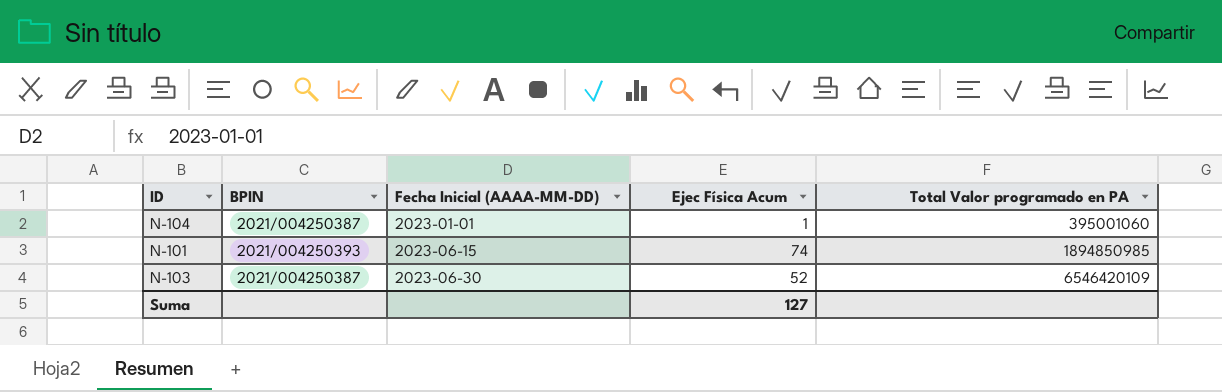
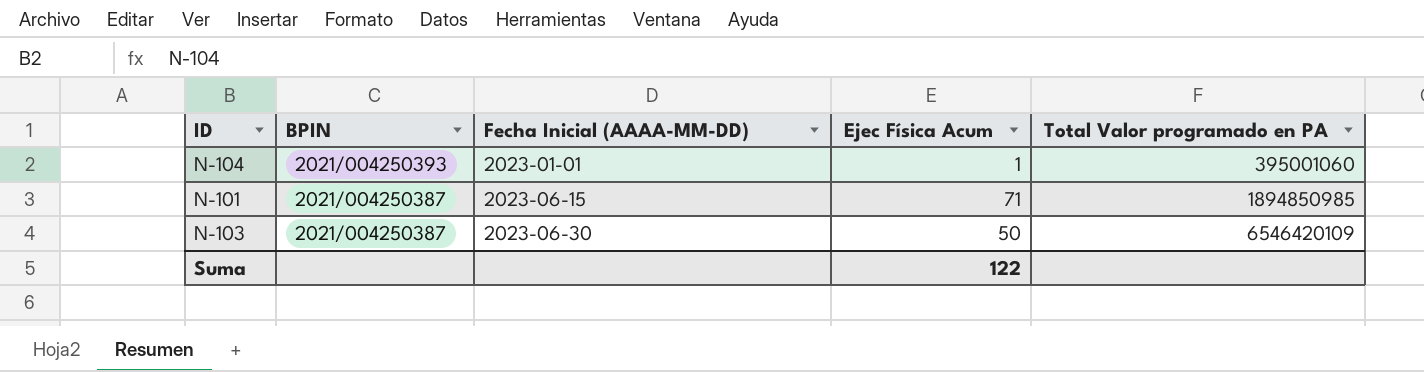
N-104 | BPIN: 2021/004250387 -> 2021/004250393
N-101 | BPIN: 2021/004250393 -> 2021/004250387
N-101 | Ejec Física Acum: 74 -> 71
N-103 | Ejec Física Acum: 52 -> 50
Suma | Ejec Física Acum: 127 -> 122

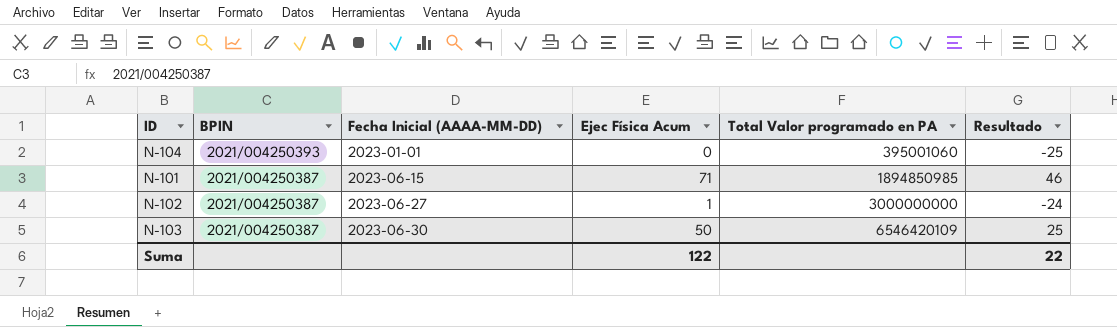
column Resultado | formula: none -> [Ejec Física Acum] - 25
N-104 | Ejec Física Acum: 1 -> 0
row N-102: none -> 2021/004250387 | 2023-06-27 | 1 | 3000000000 | -24

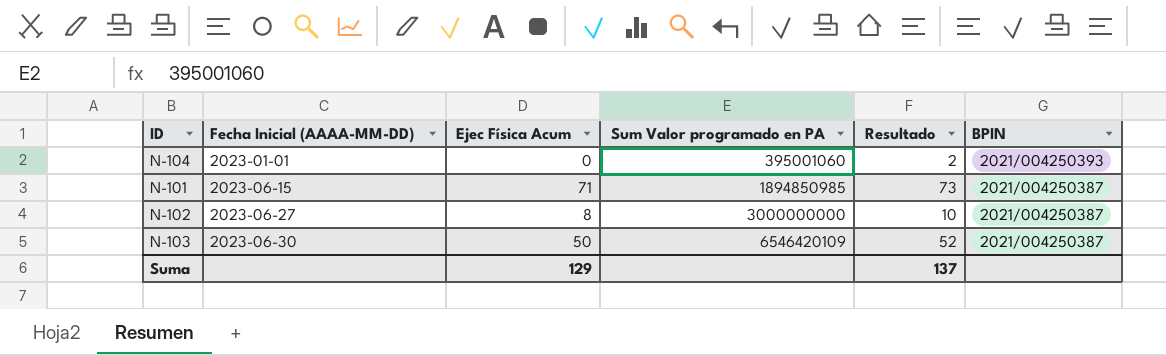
column name: Total Valor programado en PA -> Sum Valor programado en PA
column Resultado | formula: [Ejec Física Acum] - 25 -> [Ejec Física Acum] + 2
column BPIN | position: 2 -> 6
N-102 | Ejec Física Acum: 1 -> 8
Suma | Ejec Física Acum: 122 -> 129
Suma | Resultado: 22 -> 137

